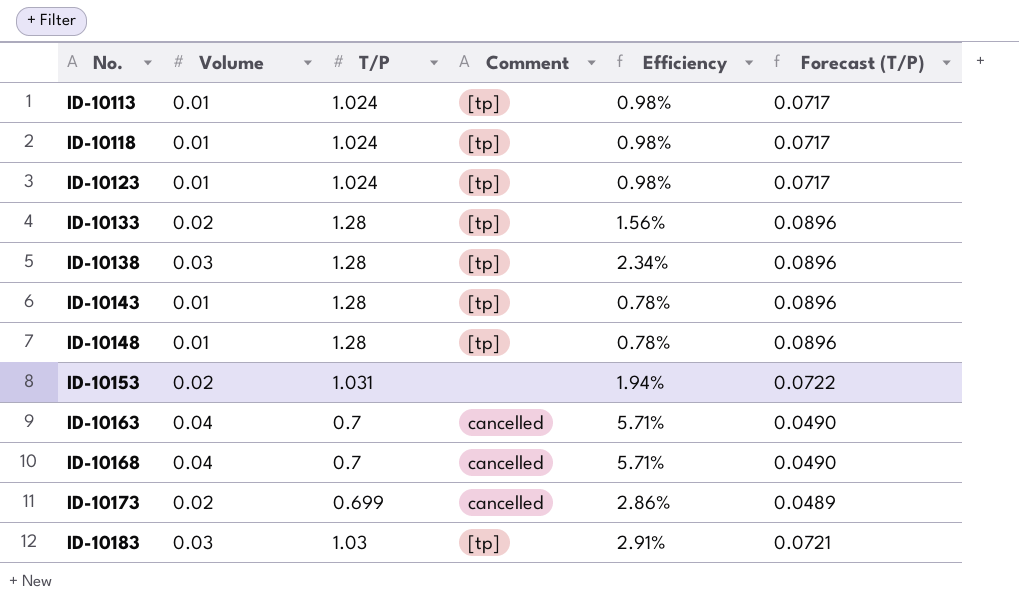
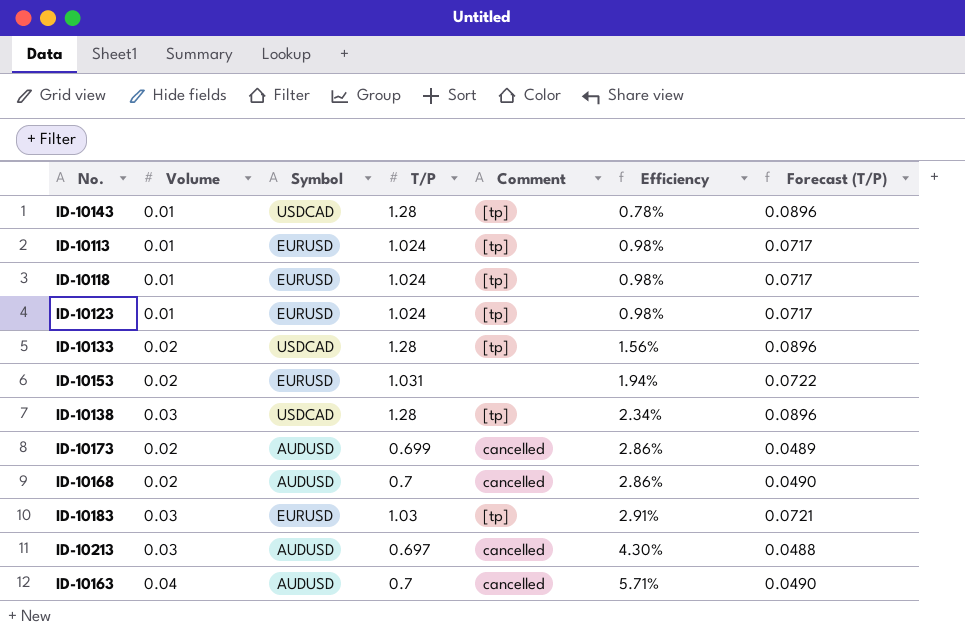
row order: No. ascending -> Efficiency ascending
column Symbol | position: none -> 3
row ID-10148: 0.01 | 1.28 | [tp] | 0.78% | 0.0896 -> none
ID-10168 | Volume: 0.04 -> 0.02
ID-10168 | Efficiency: 5.71% -> 2.86%
row ID-10213: none -> 0.03 | AUDUSD | 0.697 | cancelled | 4.30% | 0.0488

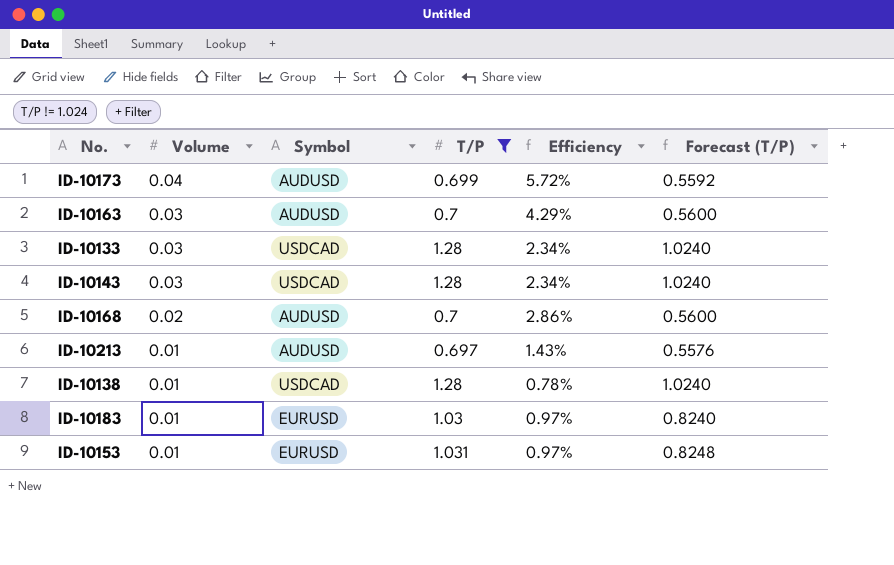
filter: none -> T/P != 1.024
row order: Efficiency ascending -> Volume descending
column Comment | position: 5 -> none
column Forecast (T/P) | formula: [T/P] * 0.07 -> [T/P] * 0.8
ID-10173 | Volume: 0.02 -> 0.04
ID-10173 | Efficiency: 2.86% -> 5.72%
ID-10163 | Volume: 0.04 -> 0.03
ID-10163 | Efficiency: 5.71% -> 4.29%
ID-10133 | Volume: 0.02 -> 0.03
ID-10133 | Efficiency: 1.56% -> 2.34%
ID-10143 | Volume: 0.01 -> 0.03
ID-10143 | Efficiency: 0.78% -> 2.34%
ID-10213 | Volume: 0.03 -> 0.01
ID-10213 | Efficiency: 4.30% -> 1.43%
ID-10138 | Volume: 0.03 -> 0.01
ID-10138 | Efficiency: 2.34% -> 0.78%
ID-10183 | Volume: 0.03 -> 0.01
ID-10183 | Efficiency: 2.91% -> 0.97%
ID-10153 | Volume: 0.02 -> 0.01
ID-10153 | Efficiency: 1.94% -> 0.97%

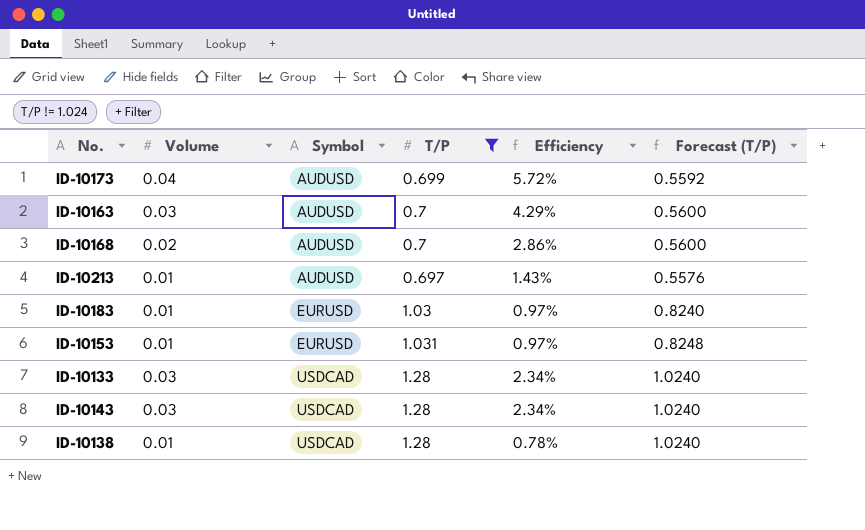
row order: Volume descending -> Symbol ascending

